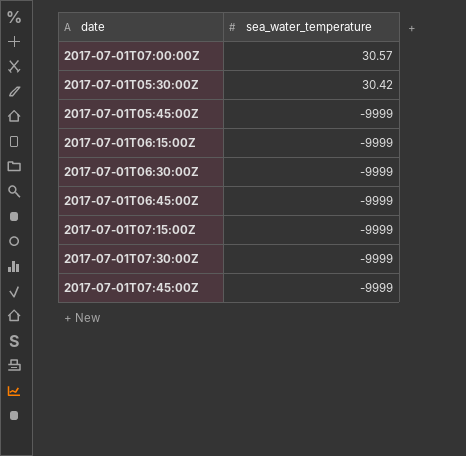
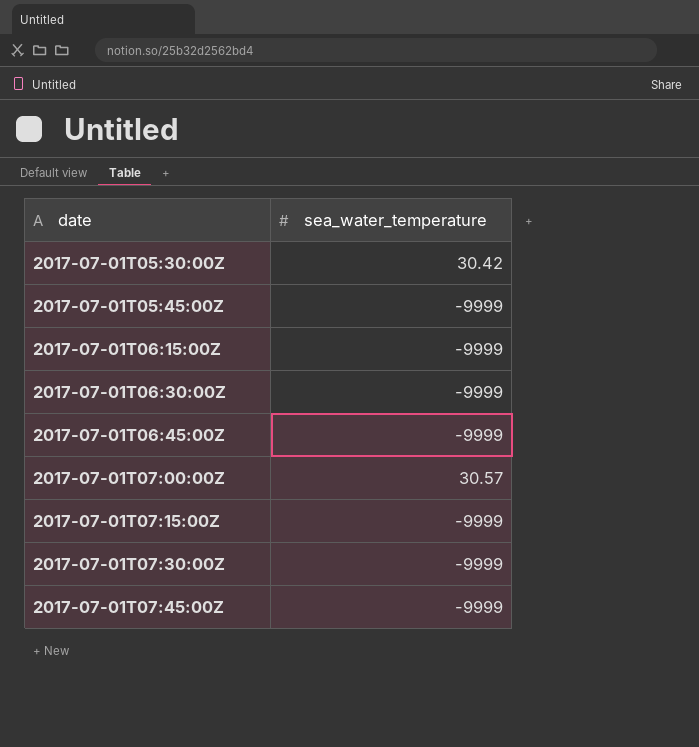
row order: sea_water_temperature descending -> date ascending

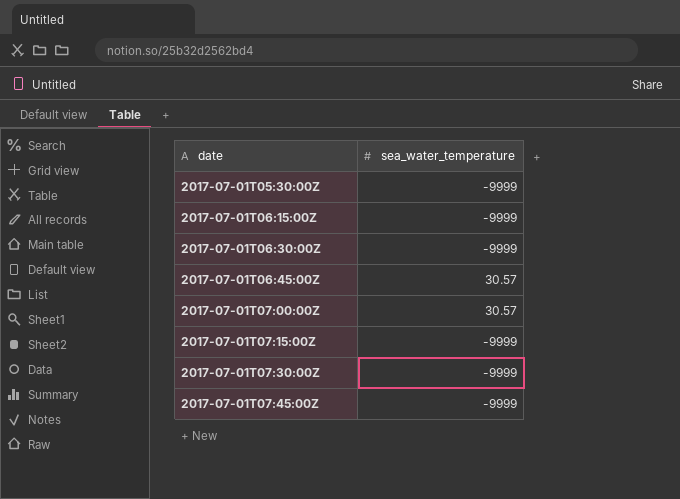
row 2017-07-01T05:45:00Z: -9999 -> none
2017-07-01T05:30:00Z | sea_water_temperature: 30.42 -> -9999
2017-07-01T06:45:00Z | sea_water_temperature: -9999 -> 30.57

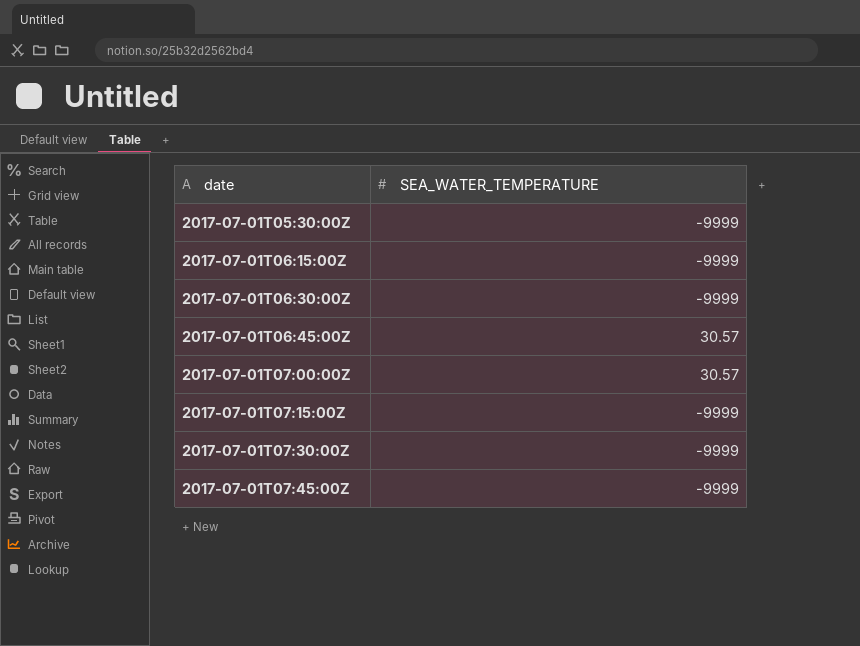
column name: sea_water_temperature -> SEA_WATER_TEMPERATURE

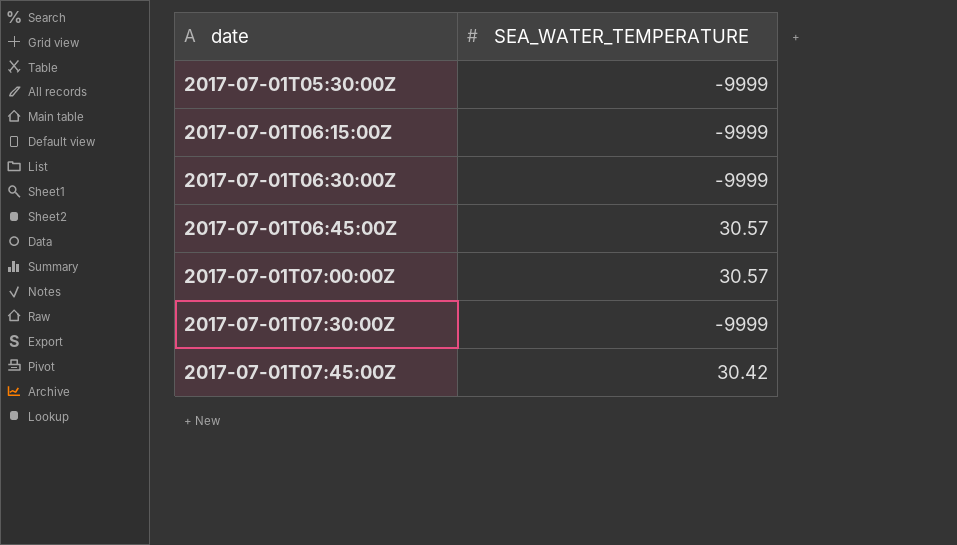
row 2017-07-01T07:15:00Z: -9999 -> none
2017-07-01T07:45:00Z | SEA_WATER_TEMPERATURE: -9999 -> 30.42

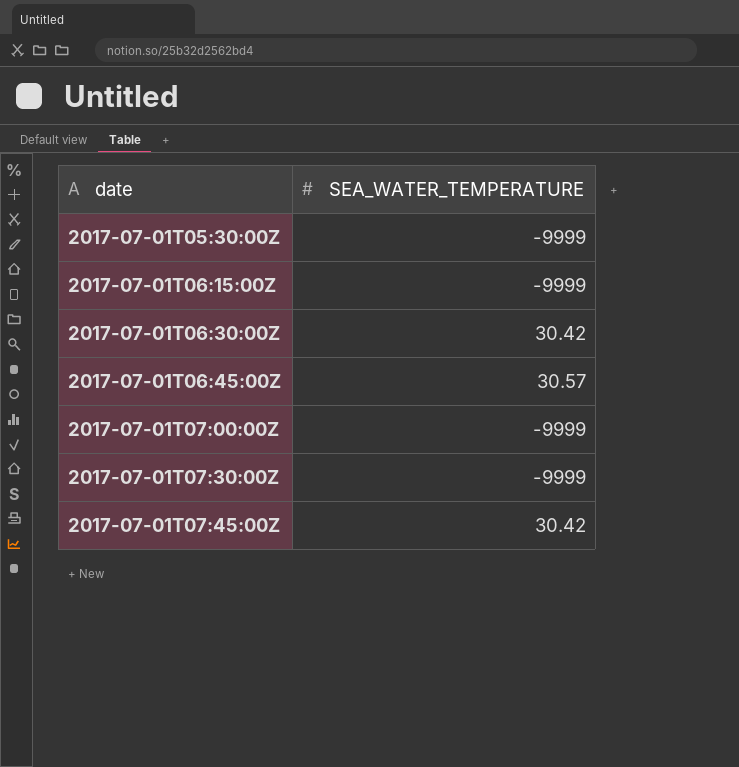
2017-07-01T06:30:00Z | SEA_WATER_TEMPERATURE: -9999 -> 30.42
2017-07-01T07:00:00Z | SEA_WATER_TEMPERATURE: 30.57 -> -9999

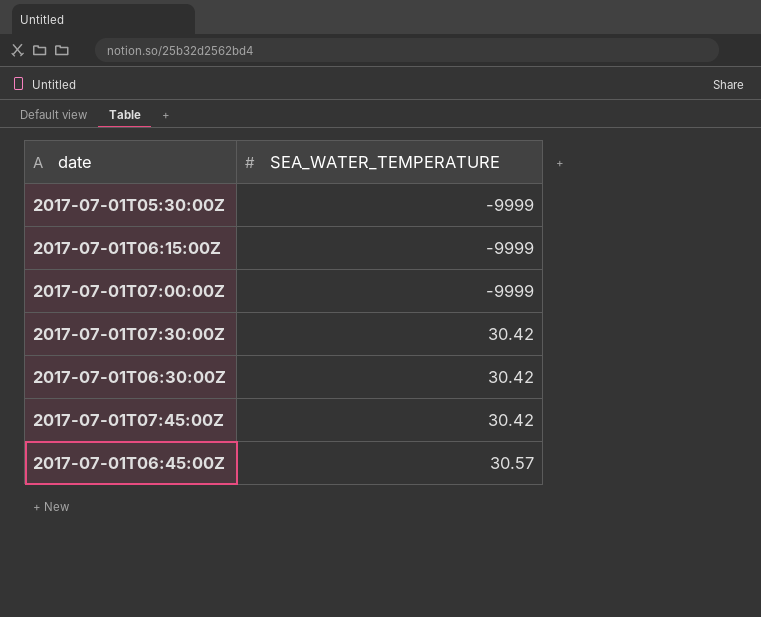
row order: date ascending -> SEA_WATER_TEMPERATURE ascending
2017-07-01T07:30:00Z | SEA_WATER_TEMPERATURE: -9999 -> 30.42

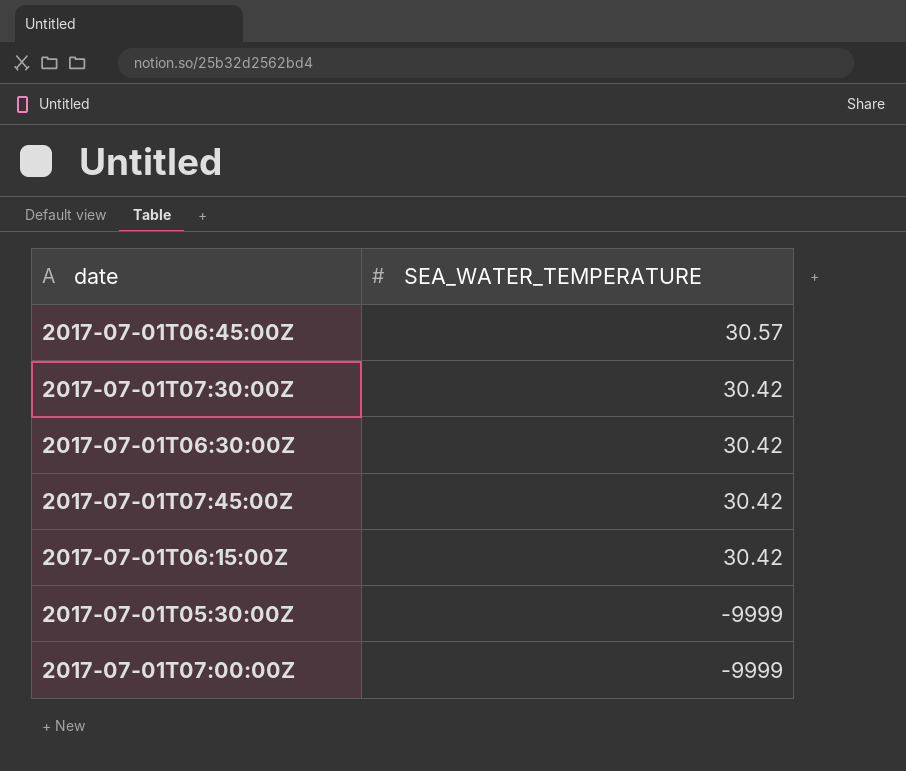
row order: SEA_WATER_TEMPERATURE ascending -> SEA_WATER_TEMPERATURE descending
2017-07-01T06:15:00Z | SEA_WATER_TEMPERATURE: -9999 -> 30.42

